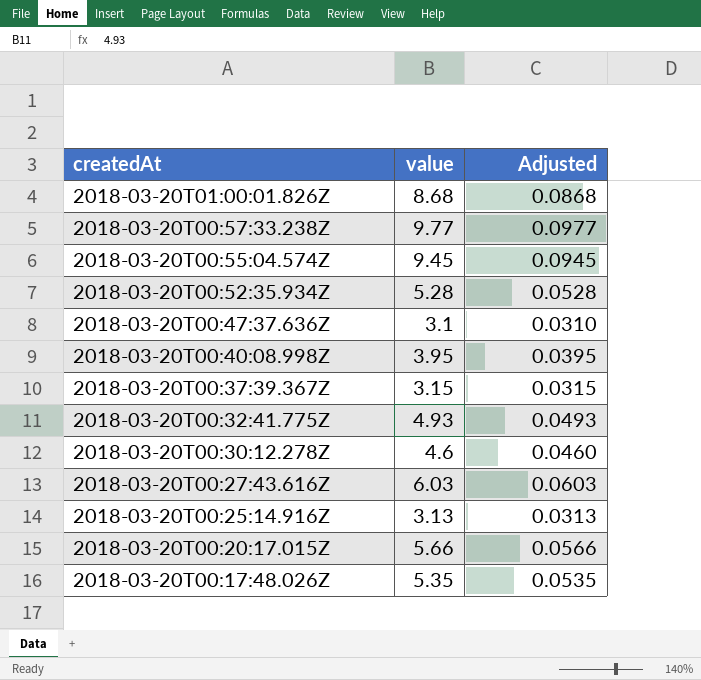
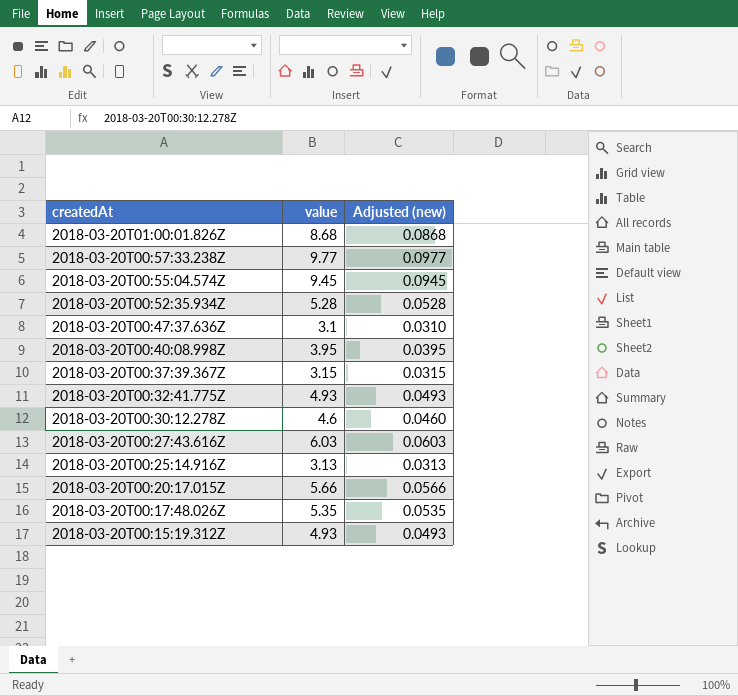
column name: Adjusted -> Adjusted (new)
row 2018-03-20T00:15:19.312Z: none -> 4.93 | 0.0493

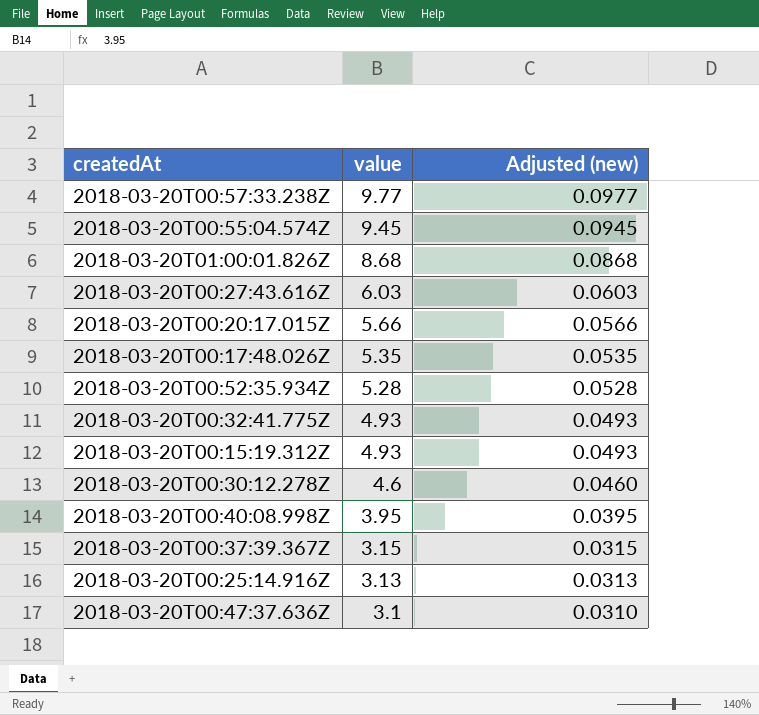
row order: createdAt descending -> value descending

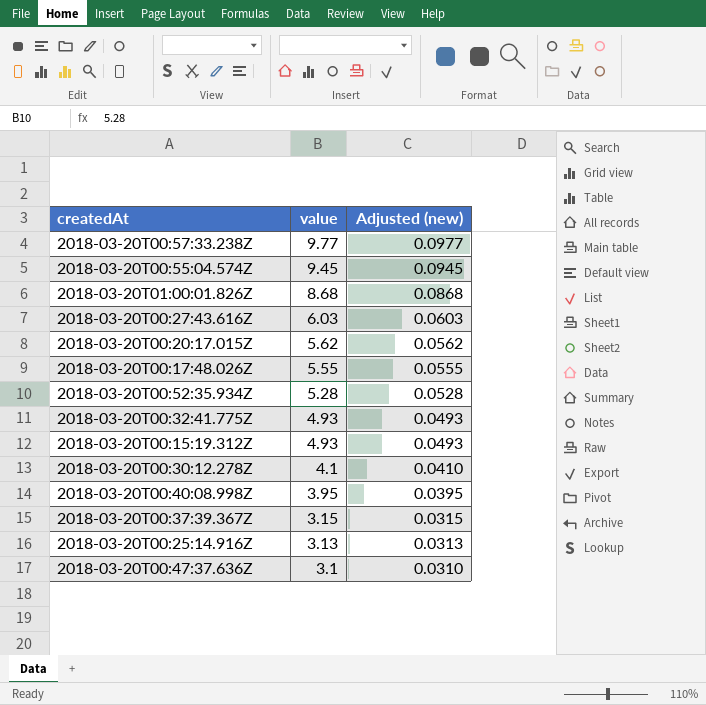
2018-03-20T00:20:17.015Z | value: 5.66 -> 5.62
2018-03-20T00:20:17.015Z | Adjusted (new): 0.0566 -> 0.0562
2018-03-20T00:17:48.026Z | value: 5.35 -> 5.55
2018-03-20T00:17:48.026Z | Adjusted (new): 0.0535 -> 0.0555
2018-03-20T00:30:12.278Z | value: 4.6 -> 4.1
2018-03-20T00:30:12.278Z | Adjusted (new): 0.0460 -> 0.0410

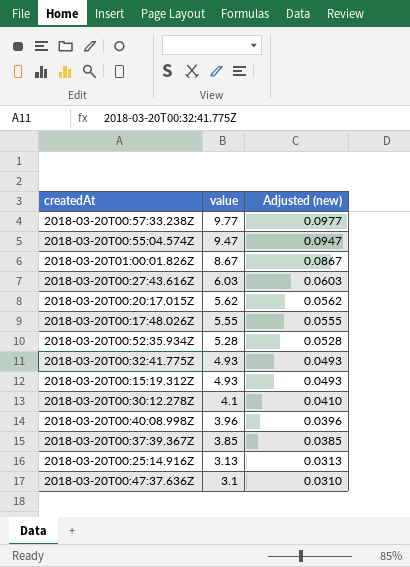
2018-03-20T00:55:04.574Z | value: 9.45 -> 9.47
2018-03-20T00:55:04.574Z | Adjusted (new): 0.0945 -> 0.0947
2018-03-20T01:00:01.826Z | value: 8.68 -> 8.67
2018-03-20T01:00:01.826Z | Adjusted (new): 0.0868 -> 0.0867
2018-03-20T00:40:08.998Z | value: 3.95 -> 3.96
2018-03-20T00:40:08.998Z | Adjusted (new): 0.0395 -> 0.0396
2018-03-20T00:37:39.367Z | value: 3.15 -> 3.85
2018-03-20T00:37:39.367Z | Adjusted (new): 0.0315 -> 0.0385

